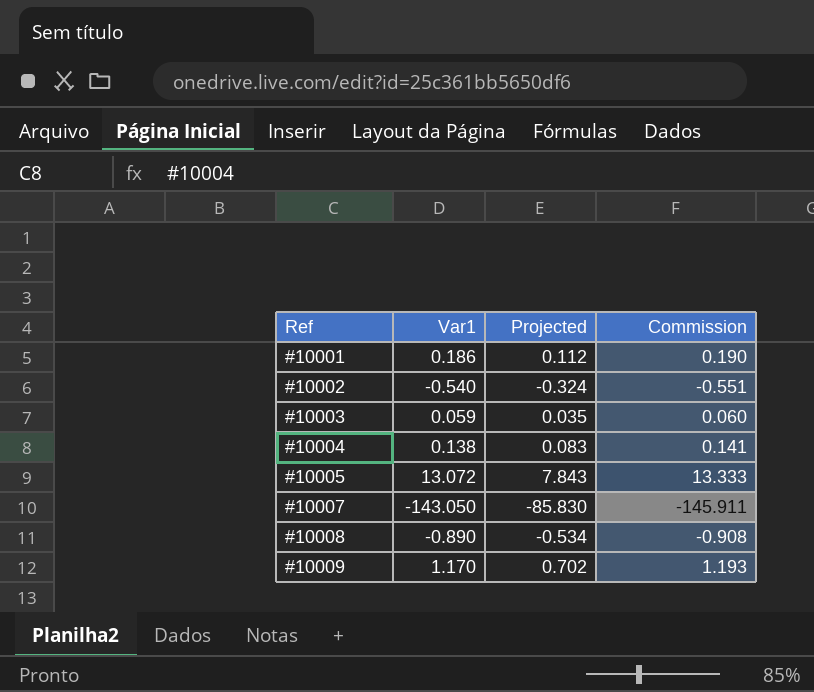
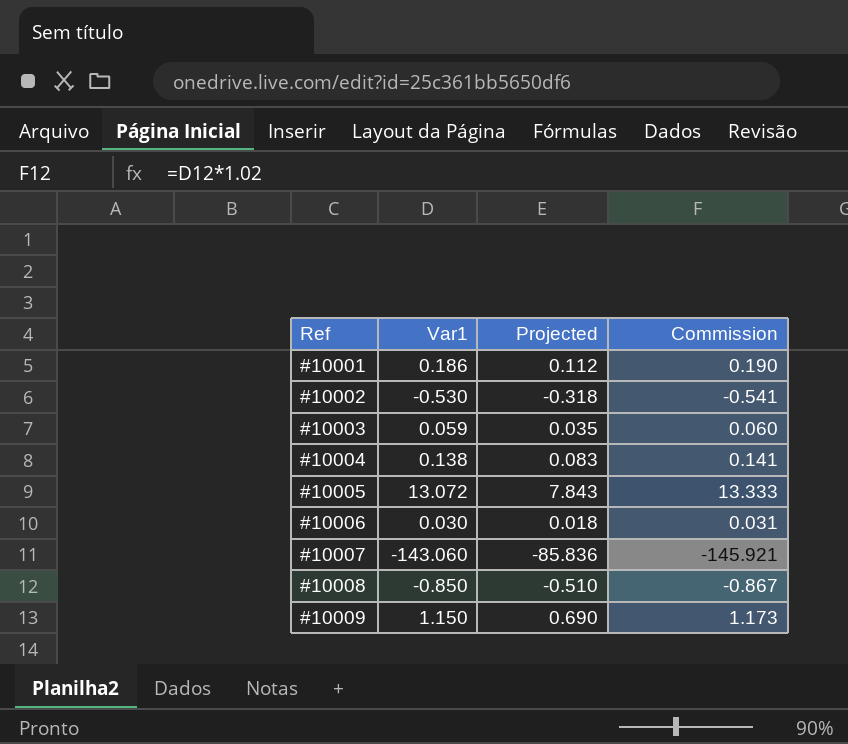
#10002 | Var1: -0.540 -> -0.530
#10002 | Projected: -0.324 -> -0.318
#10002 | Commission: -0.551 -> -0.541
row #10006: none -> 0.030 | 0.018 | 0.031
#10007 | Var1: -143.050 -> -143.060
#10007 | Projected: -85.830 -> -85.836
#10007 | Commission: -145.911 -> -145.921
#10008 | Var1: -0.890 -> -0.850
#10008 | Projected: -0.534 -> -0.510
#10008 | Commission: -0.908 -> -0.867
#10009 | Var1: 1.170 -> 1.150
#10009 | Projected: 0.702 -> 0.690
#10009 | Commission: 1.193 -> 1.173

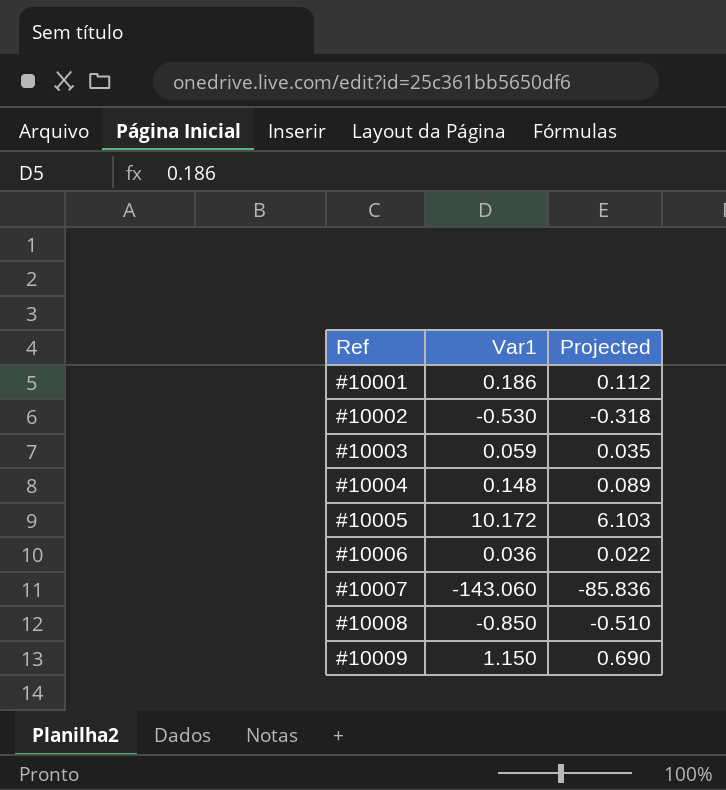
column Commission | formula: [Var1] * 1.02 -> none
#10004 | Var1: 0.138 -> 0.148
#10004 | Projected: 0.083 -> 0.089
#10005 | Var1: 13.072 -> 10.172
#10005 | Projected: 7.843 -> 6.103
#10006 | Var1: 0.030 -> 0.036
#10006 | Projected: 0.018 -> 0.022

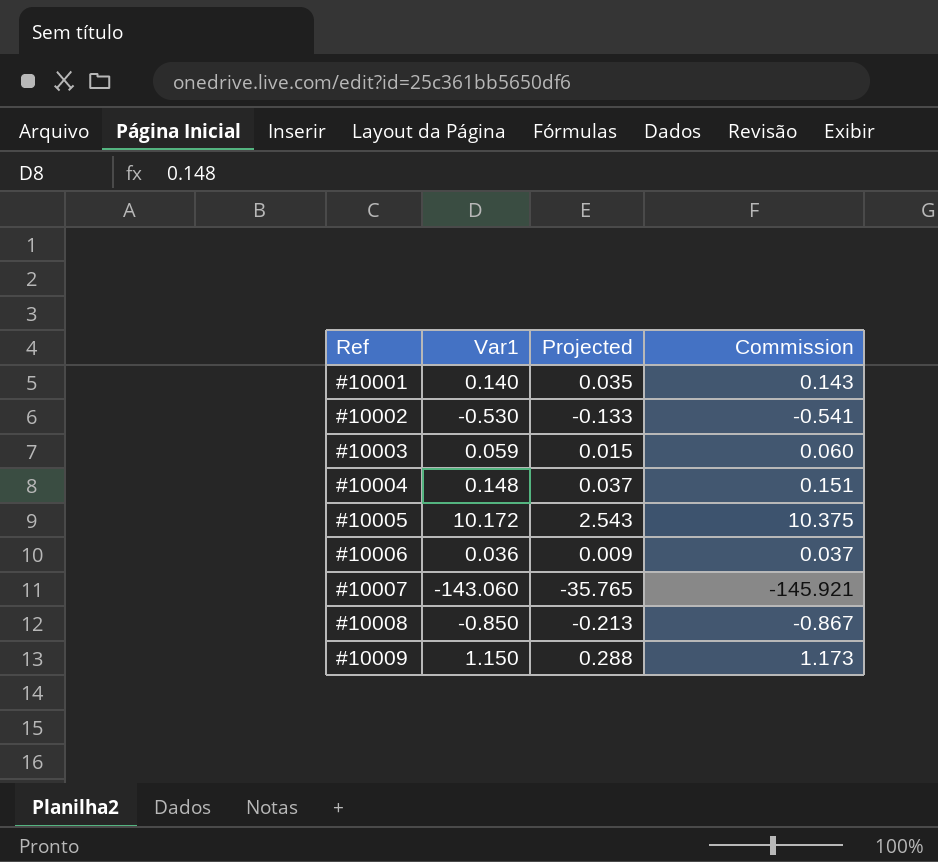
column Projected | formula: [Var1] * 0.6 -> [Var1] * 0.25
column Commission | formula: none -> [Var1] * 1.02
#10001 | Var1: 0.186 -> 0.140

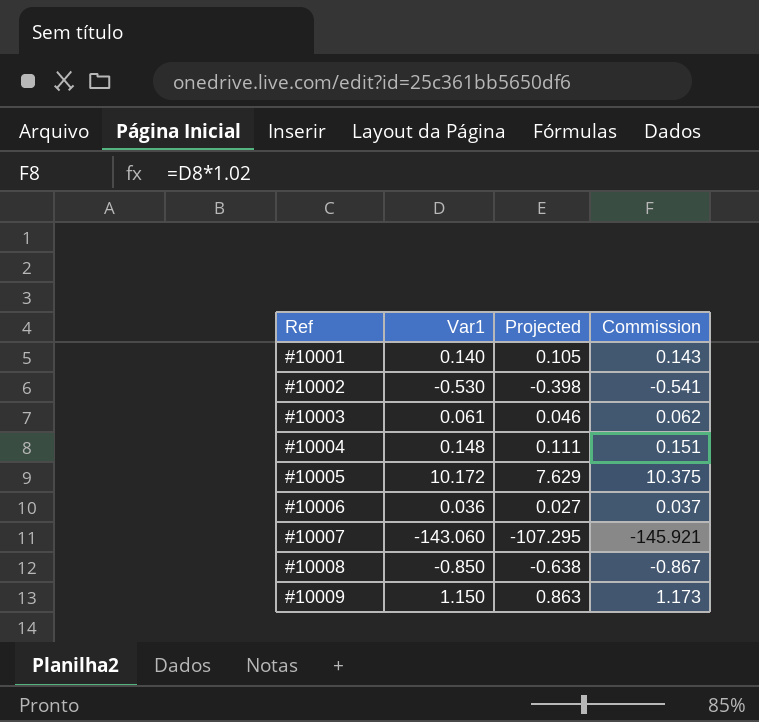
column Projected | formula: [Var1] * 0.25 -> [Var1] * 0.75
#10003 | Var1: 0.059 -> 0.061
#10003 | Commission: 0.060 -> 0.062

